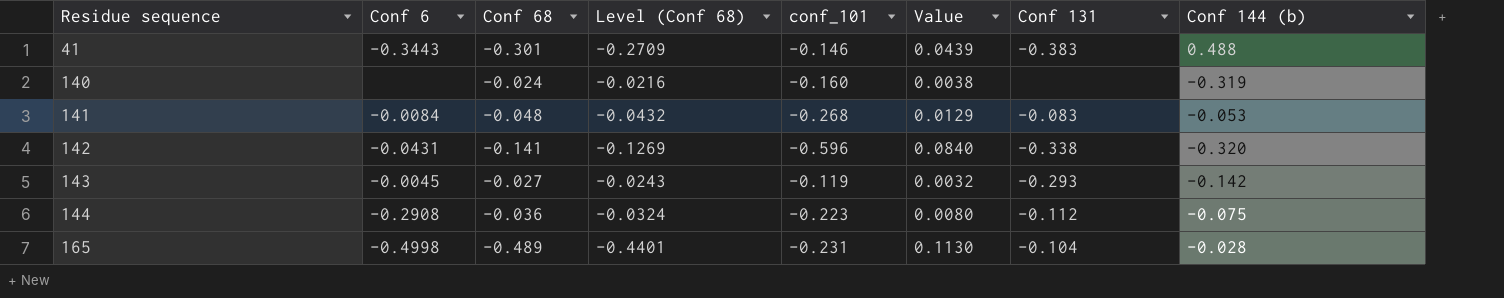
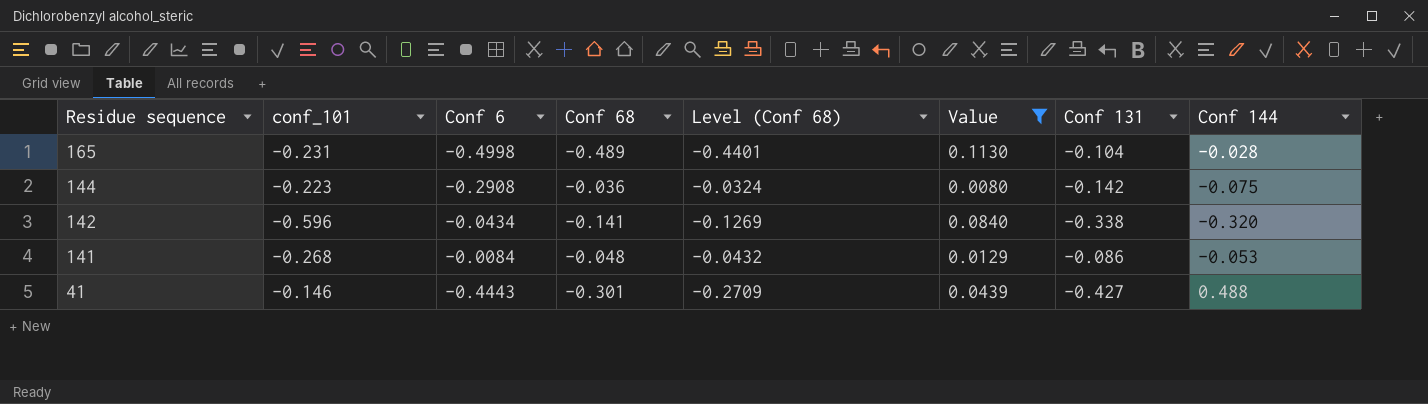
filter: none -> Value >= 0.0080
row order: Residue sequence ascending -> Residue sequence descending
column conf_101 | position: 5 -> 2
column name: Conf 144 (b) -> Conf 144
144 | Conf 131: -0.112 -> -0.142
142 | Conf 6: -0.0431 -> -0.0434
141 | Conf 131: -0.083 -> -0.086
41 | Conf 6: -0.3443 -> -0.4443
41 | Conf 131: -0.383 -> -0.427

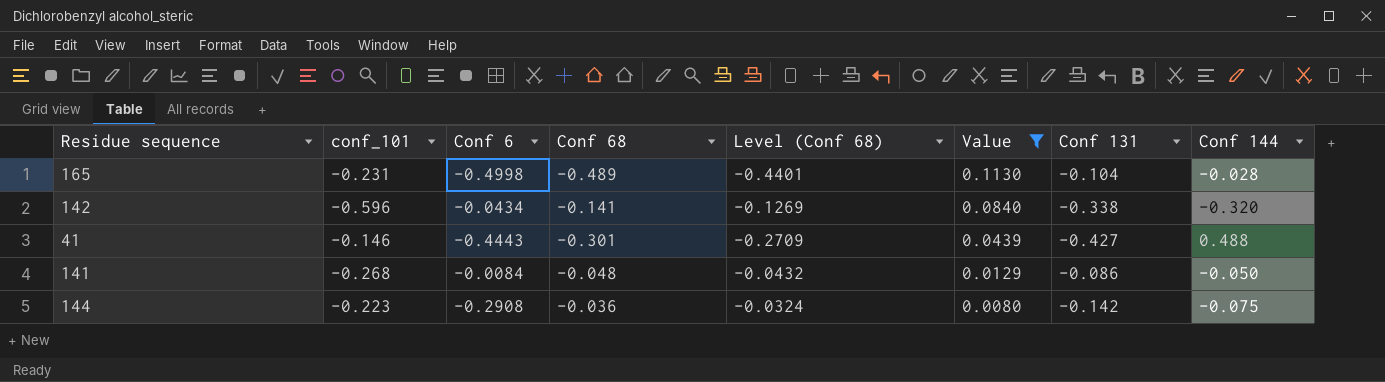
row order: Residue sequence descending -> Value descending
141 | Conf 144: -0.053 -> -0.050

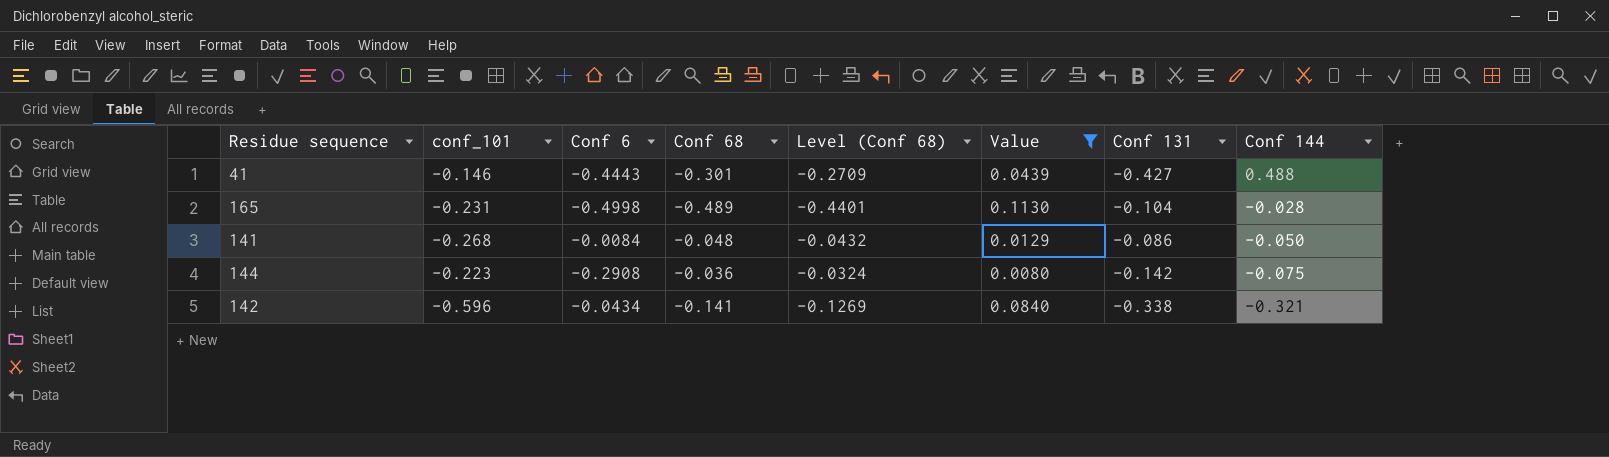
row order: Value descending -> Conf 144 descending
142 | Conf 144: -0.320 -> -0.321

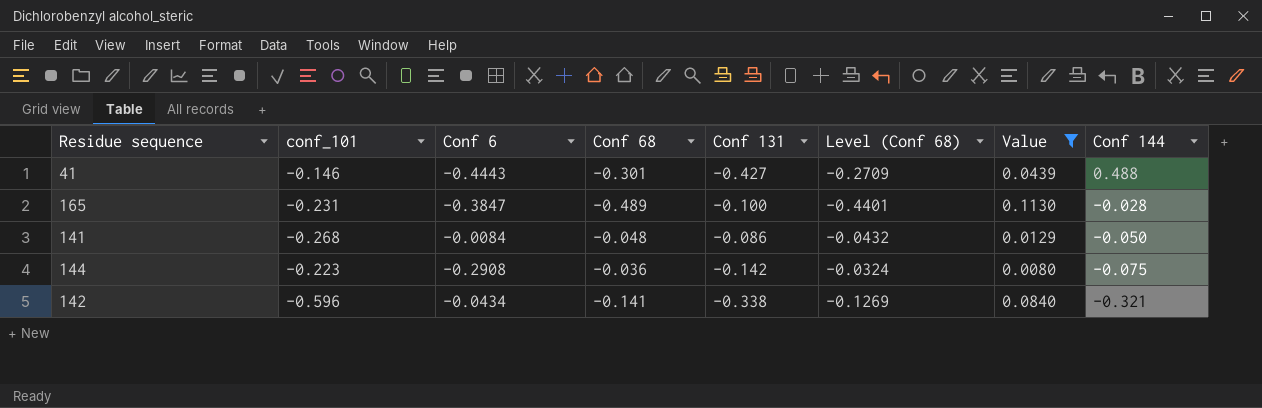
column Conf 131 | position: 7 -> 5
165 | Conf 6: -0.4998 -> -0.3847
165 | Conf 131: -0.104 -> -0.100

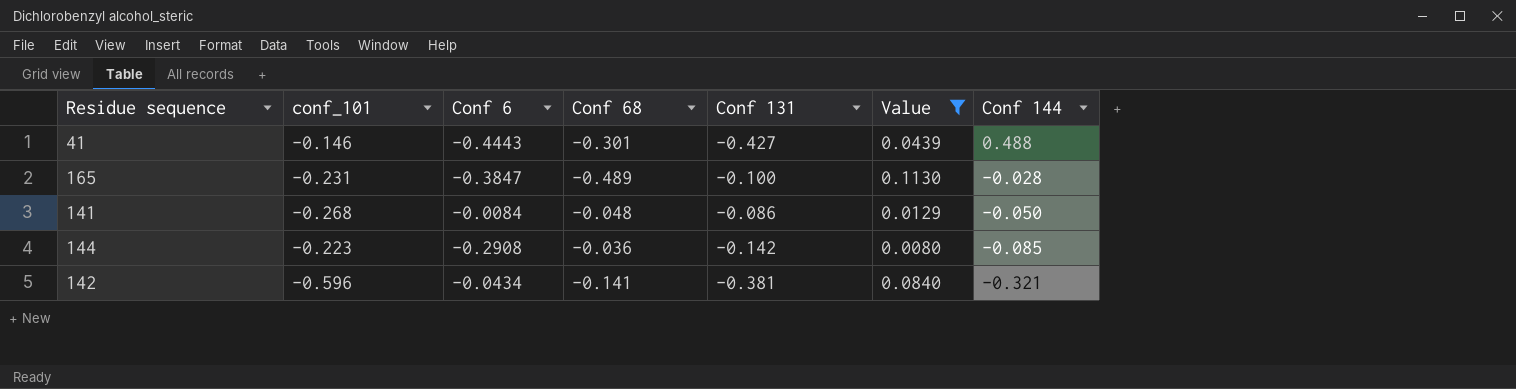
column Level (Conf 68) | formula: [Conf 68] * 0.9 -> none
144 | Conf 144: -0.075 -> -0.085
142 | Conf 131: -0.338 -> -0.381

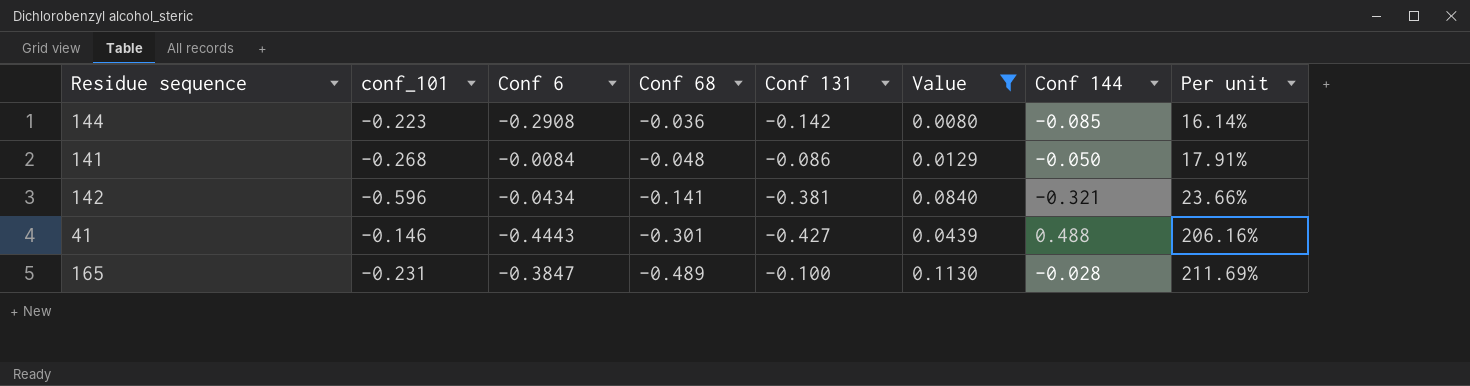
row order: Conf 144 descending -> Conf 68 descending
column Per unit | formula: none -> [Conf 68] / [conf_101]

